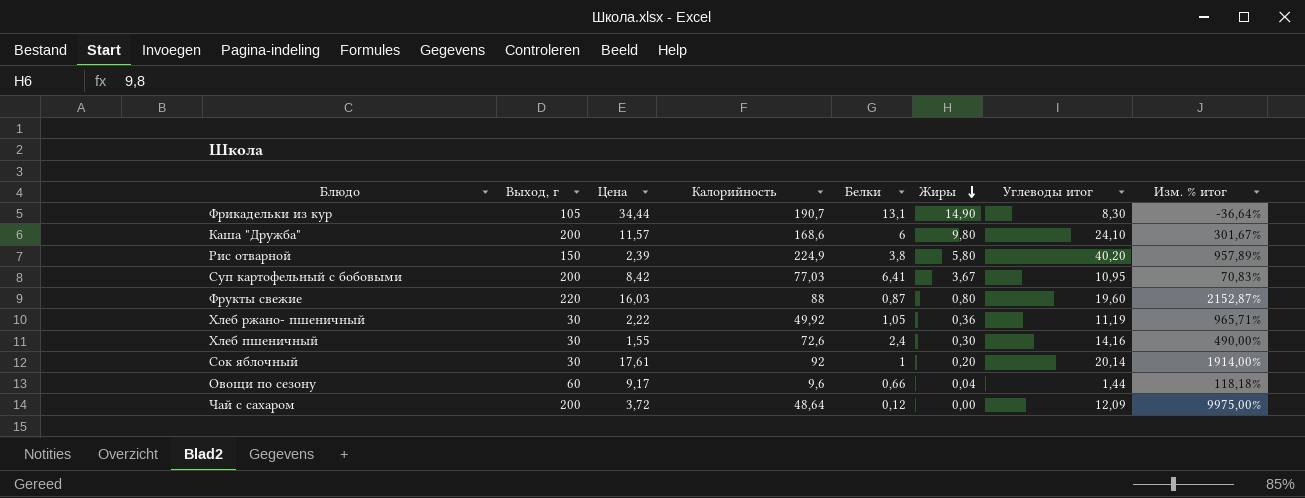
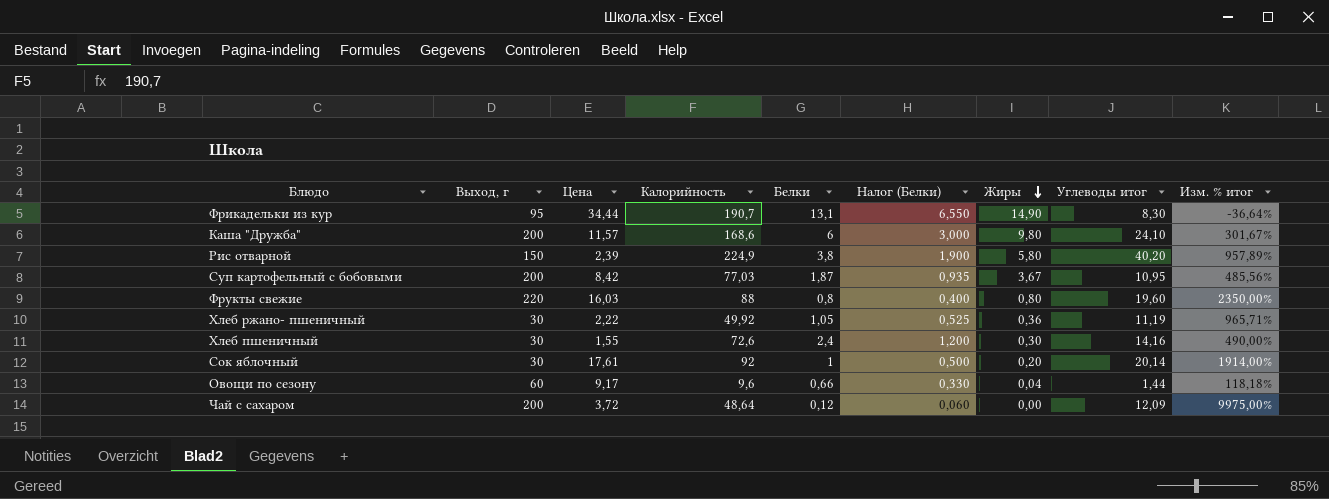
column Налог (Белки) | formula: none -> [Белки] * 0,5
Фрикадельки из кур | Выход, г: 105 -> 95
Суп картофельный с бобовыми | Белки: 6,41 -> 1,87
Суп картофельный с бобовыми | Изм. % итог: 70,83% -> 485,56%
Фрукты свежие | Белки: 0,87 -> 0,8
Фрукты свежие | Изм. % итог: 2152,87% -> 2350,00%

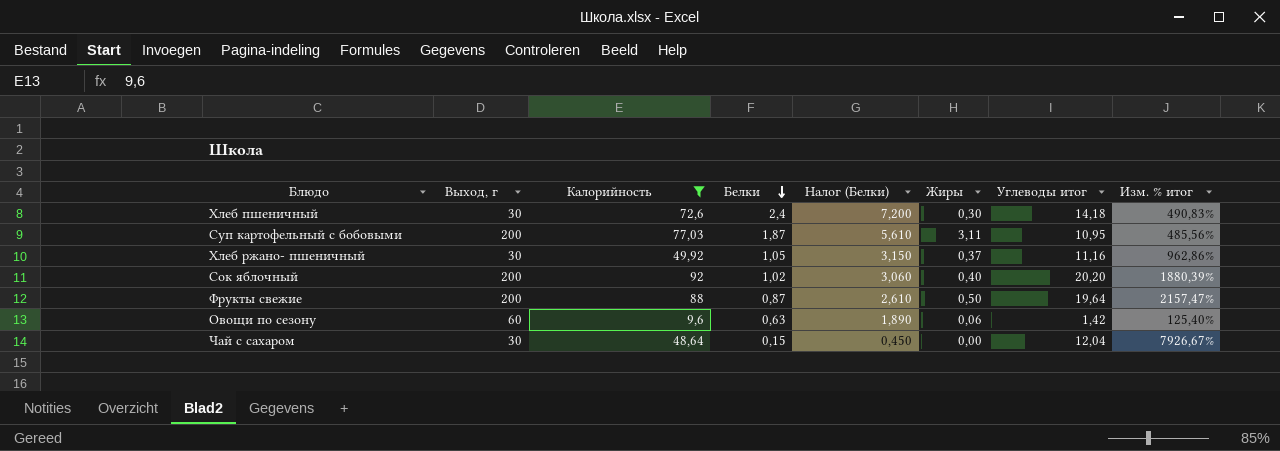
filter: none -> Калорийность <= 92
row order: Жиры descending -> Белки descending
column Цена | position: 3 -> none
column Налог (Белки) | formula: [Белки] * 0,5 -> [Белки] * 3
Хлеб пшеничный | Углеводы итог: 14,16 -> 14,18
Хлеб пшеничный | Изм. % итог: 490,00% -> 490,83%
Суп картофельный с бобовыми | Жиры: 3,67 -> 3,11
Хлеб ржано- пшеничный | Жиры: 0,36 -> 0,37
Хлеб ржано- пшеничный | Углеводы итог: 11,19 -> 11,16
Хлеб ржано- пшеничный | Изм. % итог: 965,71% -> 962,86%
Сок яблочный | Выход, г: 30 -> 200
Сок яблочный | Белки: 1 -> 1,02
Сок яблочный | Жиры: 0,20 -> 0,40
Сок яблочный | Углеводы итог: 20,14 -> 20,20
Сок яблочный | Изм. % итог: 1914,00% -> 1880,39%
Фрукты свежие | Выход, г: 220 -> 200
Фрукты свежие | Белки: 0,8 -> 0,87
Фрукты свежие | Жиры: 0,80 -> 0,50
Фрукты свежие | Углеводы итог: 19,60 -> 19,64
Фрукты свежие | Изм. % итог: 2350,00% -> 2157,47%
Овощи по сезону | Белки: 0,66 -> 0,63
Овощи по сезону | Жиры: 0,04 -> 0,06
Овощи по сезону | Углеводы итог: 1,44 -> 1,42
Овощи по сезону | Изм. % итог: 118,18% -> 125,40%
Чай с сахаром | Выход, г: 200 -> 30
Чай с сахаром | Белки: 0,12 -> 0,15
Чай с сахаром | Углеводы итог: 12,09 -> 12,04
Чай с сахаром | Изм. % итог: 9975,00% -> 7926,67%

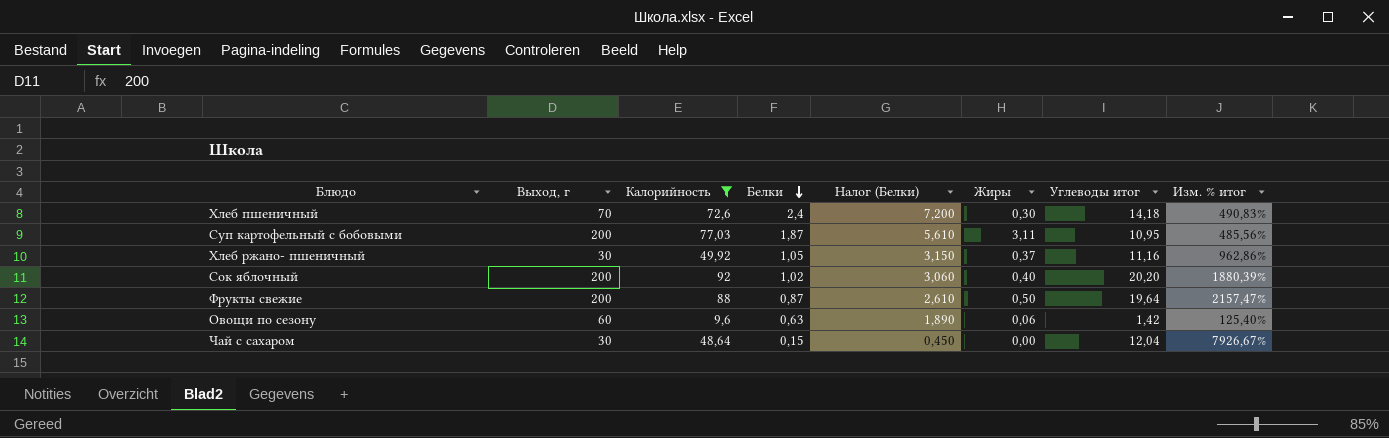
Хлеб пшеничный | Выход, г: 30 -> 70

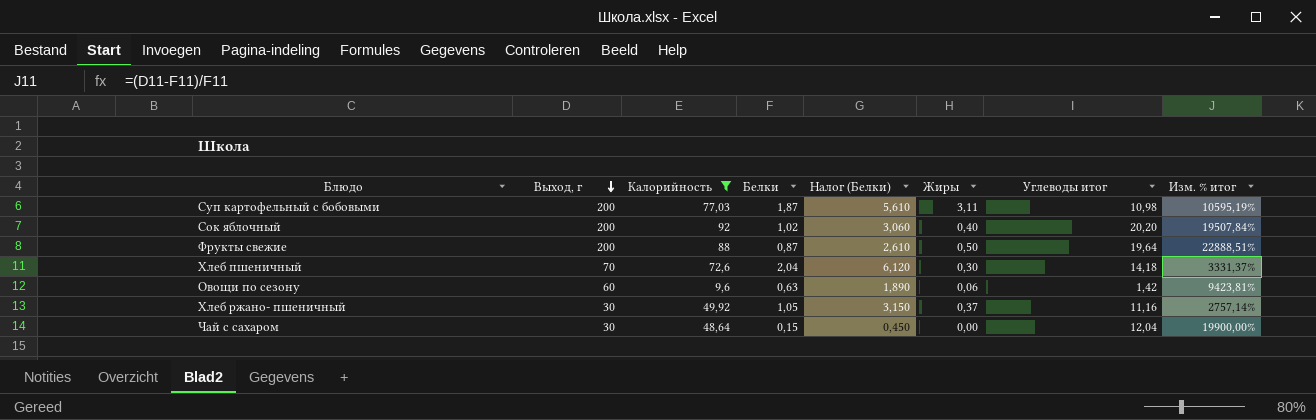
row order: Белки descending -> Выход, г descending
column Изм. % итог | formula: ([Углеводы итог] - [Белки]) / [Белки] -> ([Выход, г] - [Белки]) / [Белки]
Суп картофельный с бобовыми | Углеводы итог: 10,95 -> 10,98
Хлеб пшеничный | Белки: 2,4 -> 2,04
Хлеб пшеничный | Налог (Белки): 7,200 -> 6,120

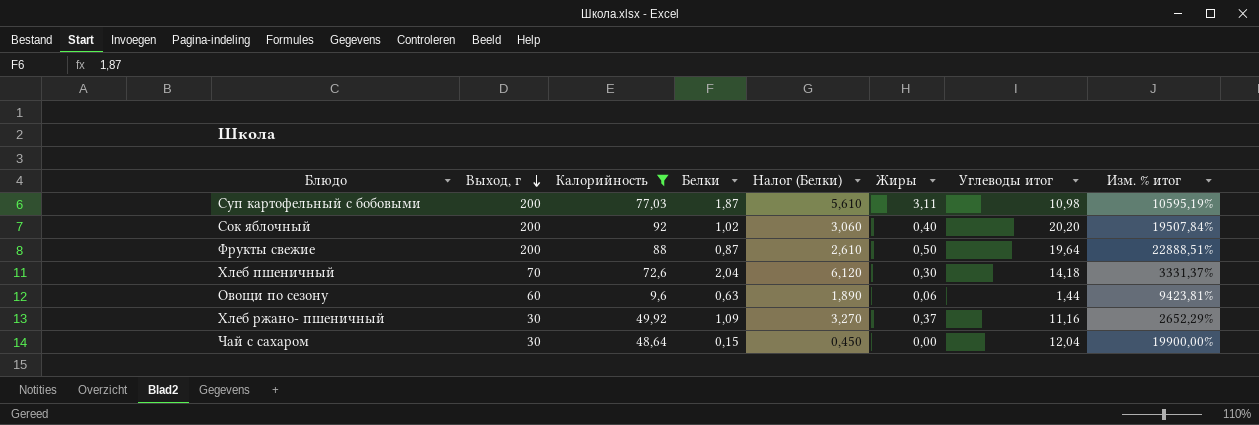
Овощи по сезону | Углеводы итог: 1,42 -> 1,44
Хлеб ржано- пшеничный | Белки: 1,05 -> 1,09
Хлеб ржано- пшеничный | Налог (Белки): 3,150 -> 3,270
Хлеб ржано- пшеничный | Изм. % итог: 2757,14% -> 2652,29%

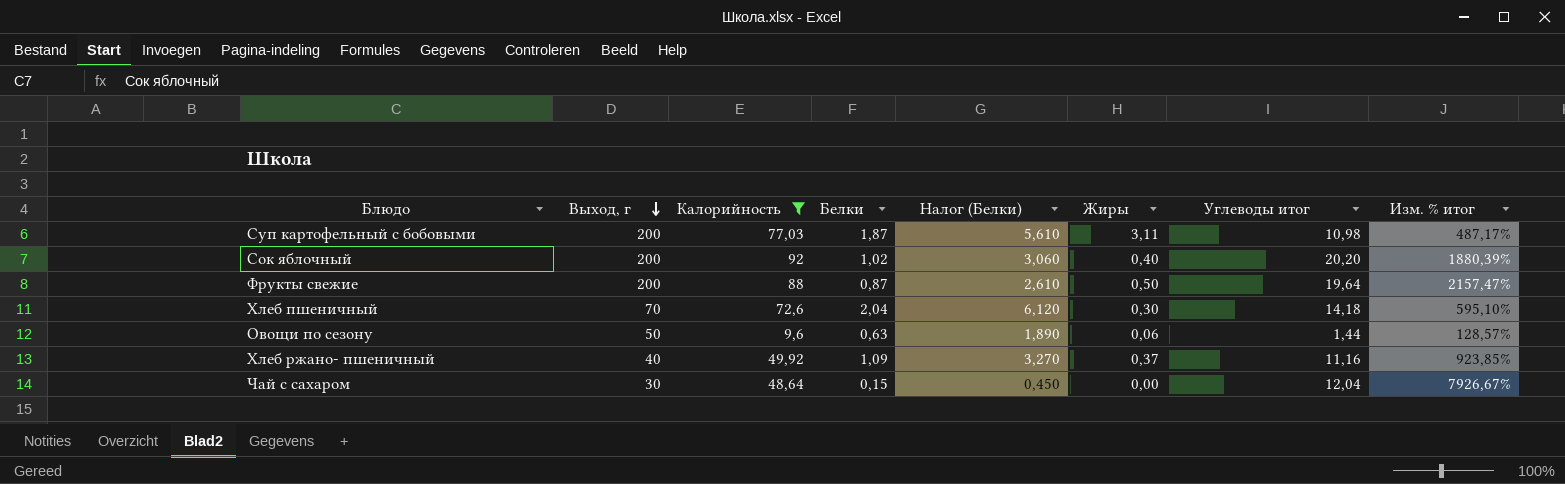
column Изм. % итог | formula: ([Выход, г] - [Белки]) / [Белки] -> ([Углеводы итог] - [Белки]) / [Белки]
Овощи по сезону | Выход, г: 60 -> 50
Хлеб ржано- пшеничный | Выход, г: 30 -> 40

